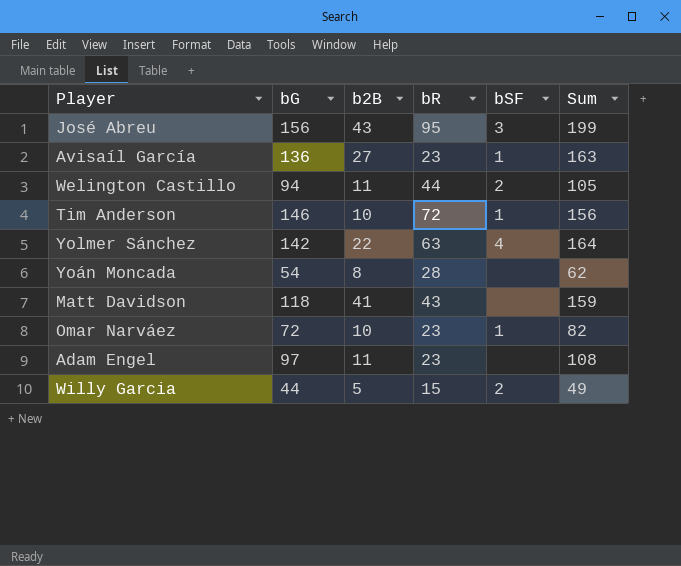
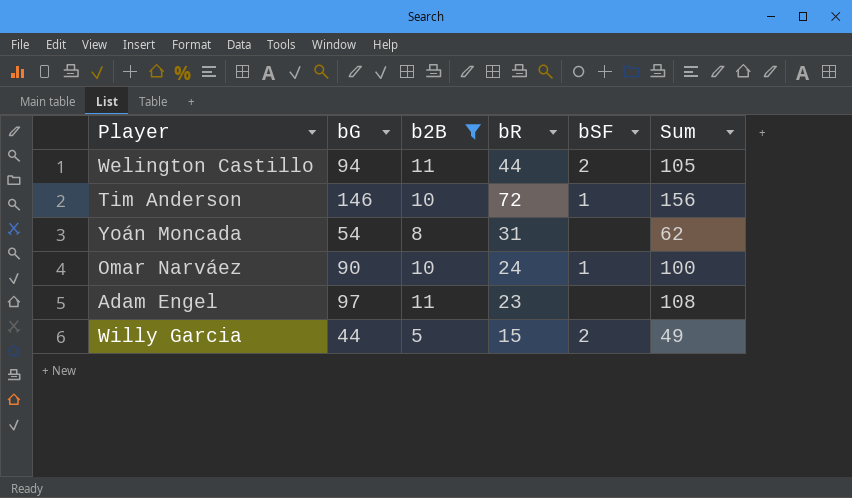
filter: none -> b2B <= 11
Yoán Moncada | bR: 28 -> 31
Omar Narváez | bG: 72 -> 90
Omar Narváez | bR: 23 -> 24
Omar Narváez | Sum: 82 -> 100

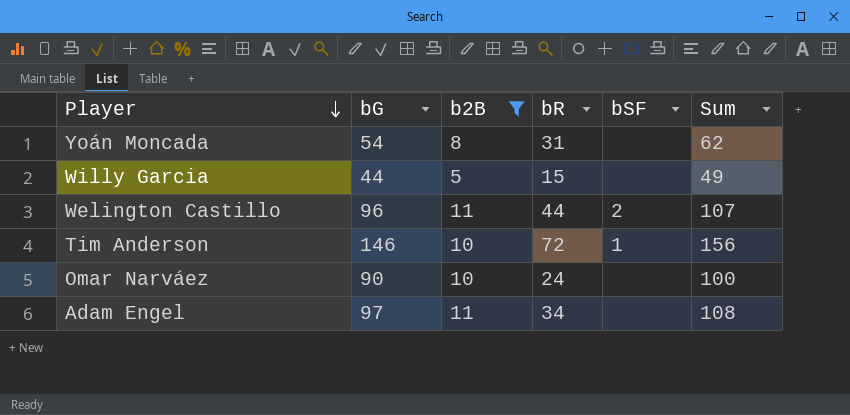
row order: none -> Player descending
Willy Garcia | bSF: 2 -> none
Welington Castillo | bG: 94 -> 96
Welington Castillo | Sum: 105 -> 107
Omar Narváez | bSF: 1 -> none
Adam Engel | bR: 23 -> 34

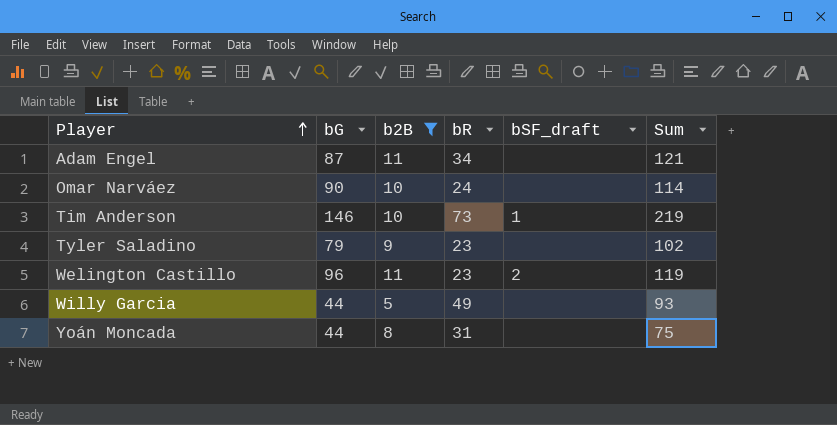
row order: Player descending -> Player ascending
column name: bSF -> bSF_draft
column Sum | formula: [bG] + [b2B] -> [bG] + [bR]
Adam Engel | bG: 97 -> 87
Tim Anderson | bR: 72 -> 73
row Tyler Saladino: none -> 79 | 9 | 23 | none | 102
Welington Castillo | bR: 44 -> 23
Willy Garcia | bR: 15 -> 49
Yoán Moncada | bG: 54 -> 44

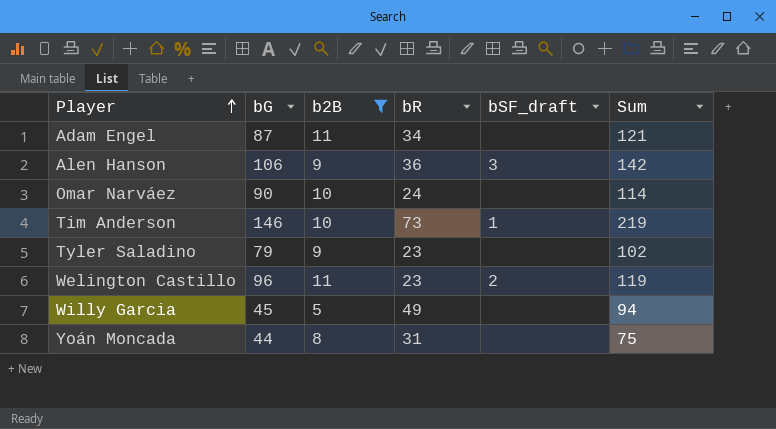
row Alen Hanson: none -> 106 | 9 | 36 | 3 | 142
Willy Garcia | bG: 44 -> 45
Willy Garcia | Sum: 93 -> 94

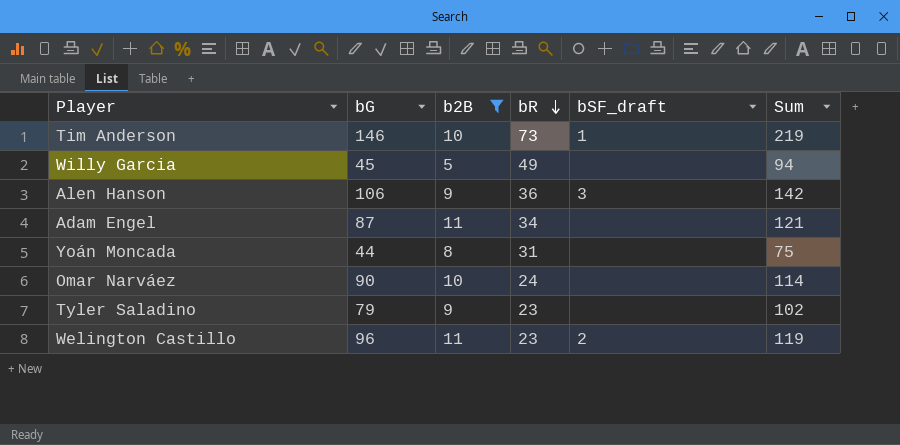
row order: Player ascending -> bR descending

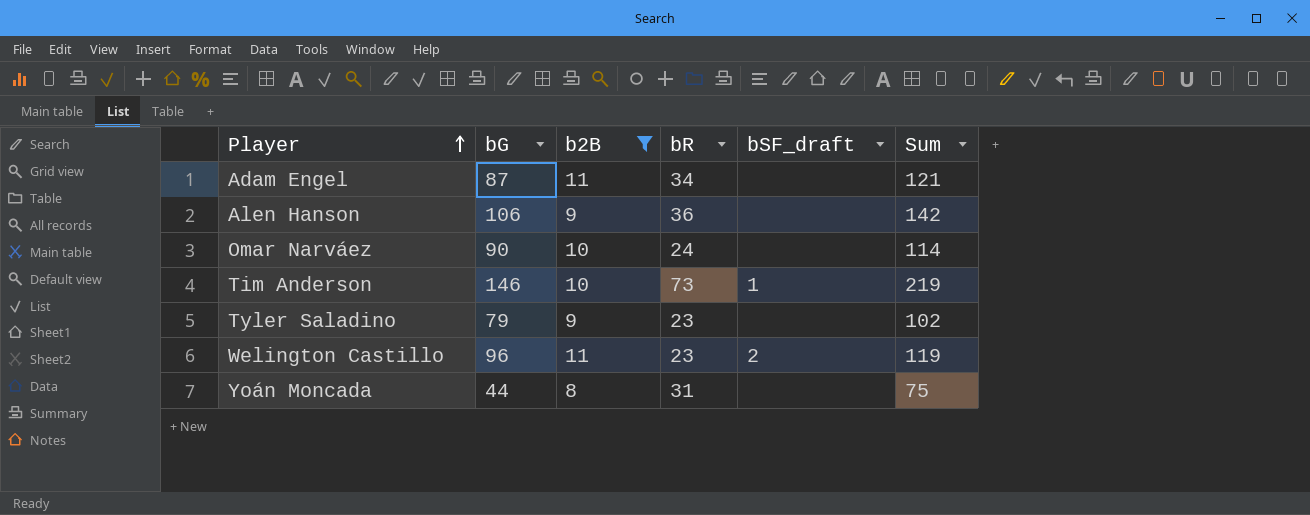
row order: bR descending -> Player ascending
row Willy Garcia: 45 | 5 | 49 | none | 94 -> none
Alen Hanson | bSF_draft: 3 -> none

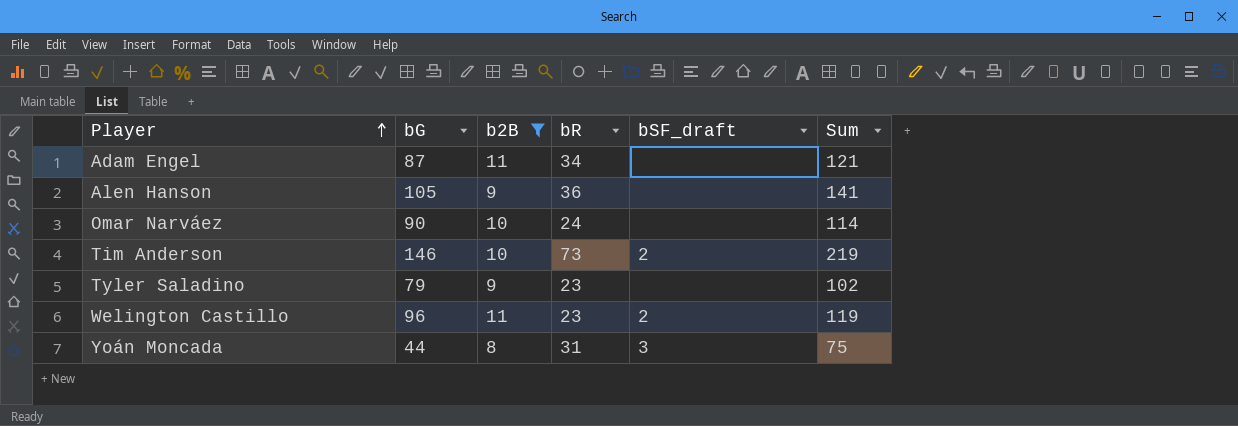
Alen Hanson | bG: 106 -> 105
Alen Hanson | Sum: 142 -> 141
Tim Anderson | bSF_draft: 1 -> 2
Yoán Moncada | bSF_draft: none -> 3

